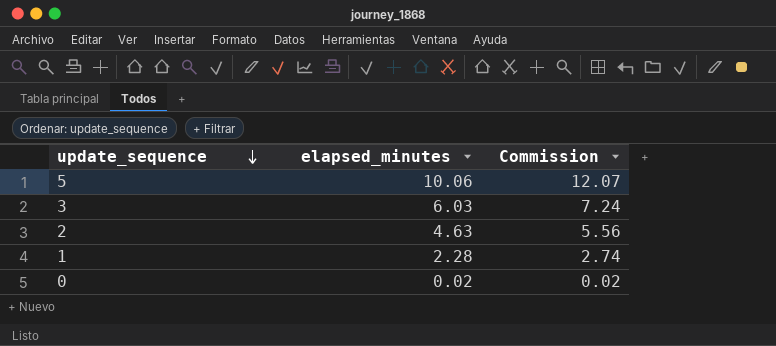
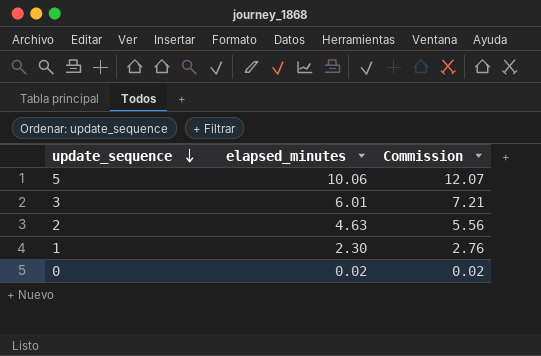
3 | elapsed_minutes: 6.03 -> 6.01
3 | Commission: 7.24 -> 7.21
1 | elapsed_minutes: 2.28 -> 2.30
1 | Commission: 2.74 -> 2.76

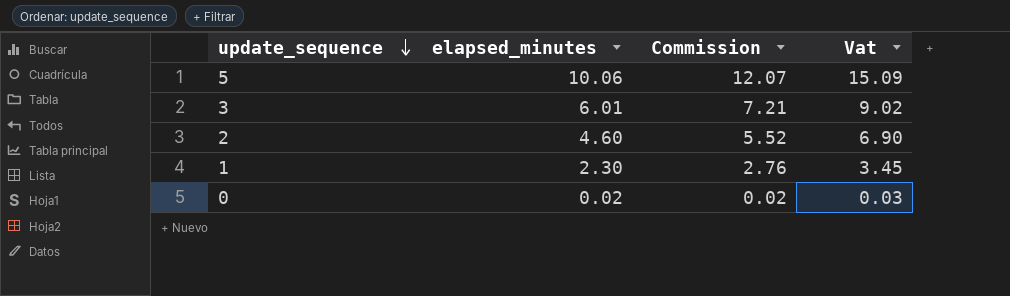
column Vat | formula: none -> [elapsed_minutes] * 1.5
2 | elapsed_minutes: 4.63 -> 4.60
2 | Commission: 5.56 -> 5.52

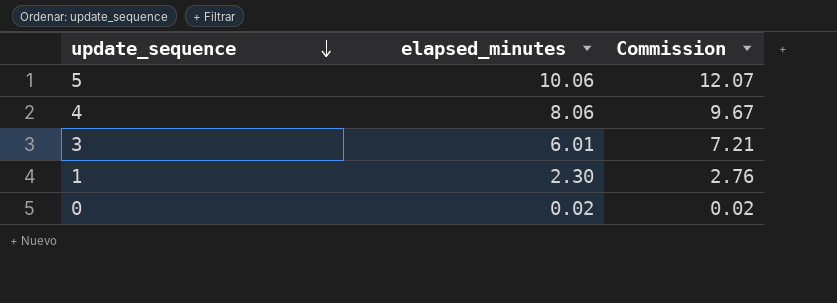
column Vat | formula: [elapsed_minutes] * 1.5 -> none
row 2: 4.60 | 5.52 | 6.90 -> none
row 4: none -> 8.06 | 9.67

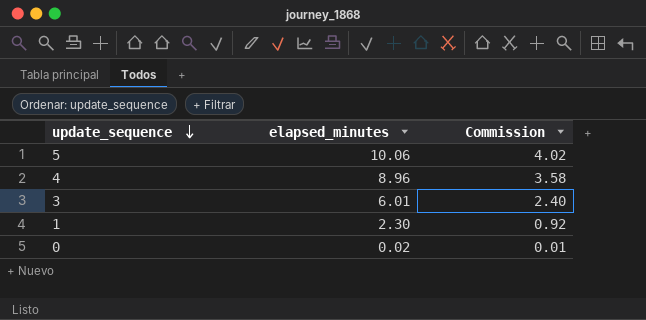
column Commission | formula: [elapsed_minutes] * 1.2 -> [elapsed_minutes] * 0.4
4 | elapsed_minutes: 8.06 -> 8.96

